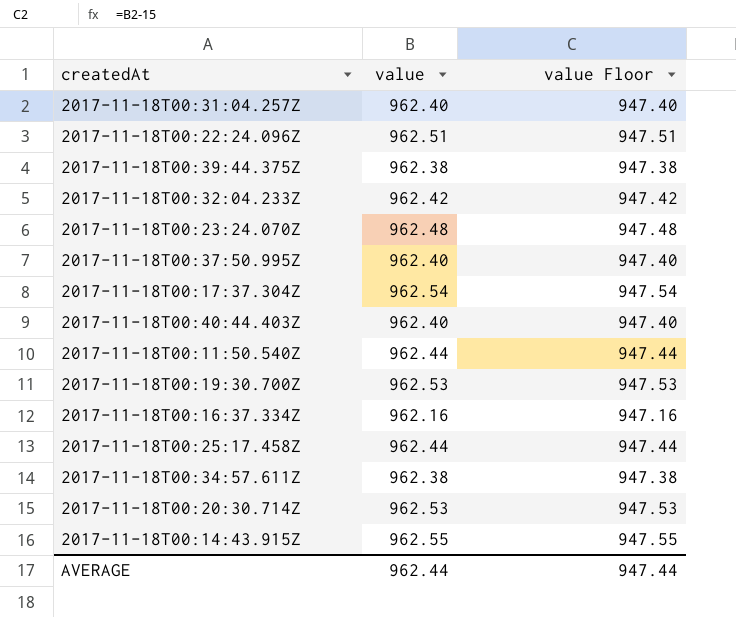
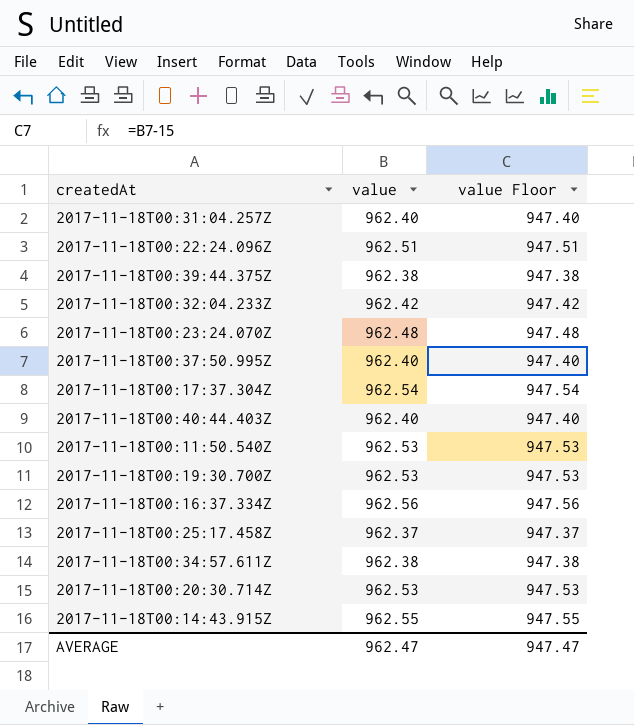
2017-11-18T00:11:50.540Z | value: 962.44 -> 962.53
2017-11-18T00:11:50.540Z | value Floor: 947.44 -> 947.53
2017-11-18T00:16:37.334Z | value: 962.16 -> 962.56
2017-11-18T00:16:37.334Z | value Floor: 947.16 -> 947.56
2017-11-18T00:25:17.458Z | value: 962.44 -> 962.37
2017-11-18T00:25:17.458Z | value Floor: 947.44 -> 947.37
AVERAGE | value: 962.44 -> 962.47
AVERAGE | value Floor: 947.44 -> 947.47

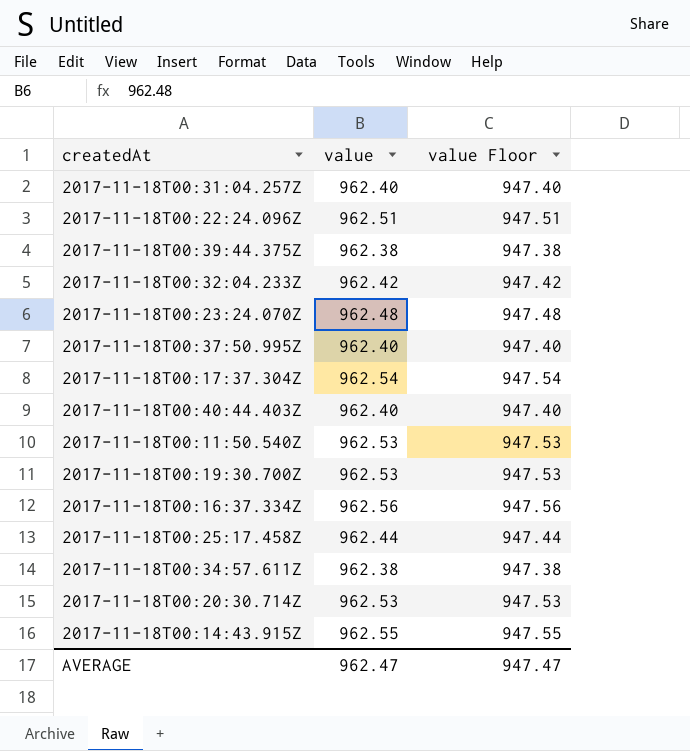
2017-11-18T00:25:17.458Z | value: 962.37 -> 962.44
2017-11-18T00:25:17.458Z | value Floor: 947.37 -> 947.44

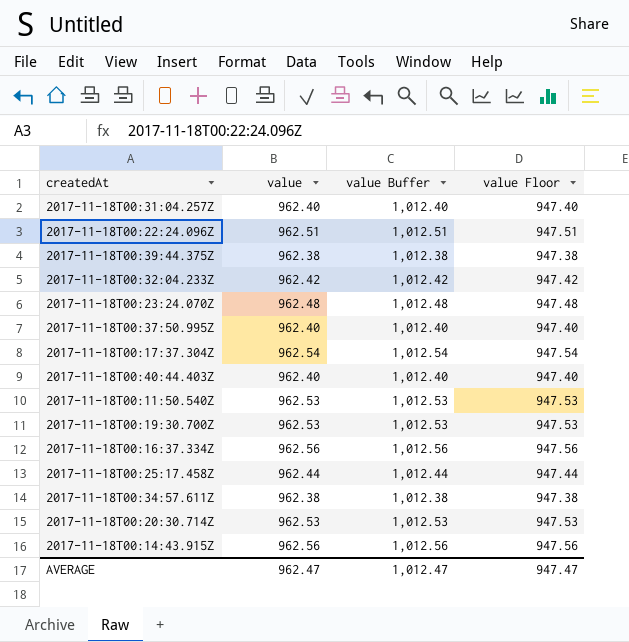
column value Buffer | formula: none -> [value] + 50
2017-11-18T00:14:43.915Z | value: 962.55 -> 962.56
2017-11-18T00:14:43.915Z | value Floor: 947.55 -> 947.56

